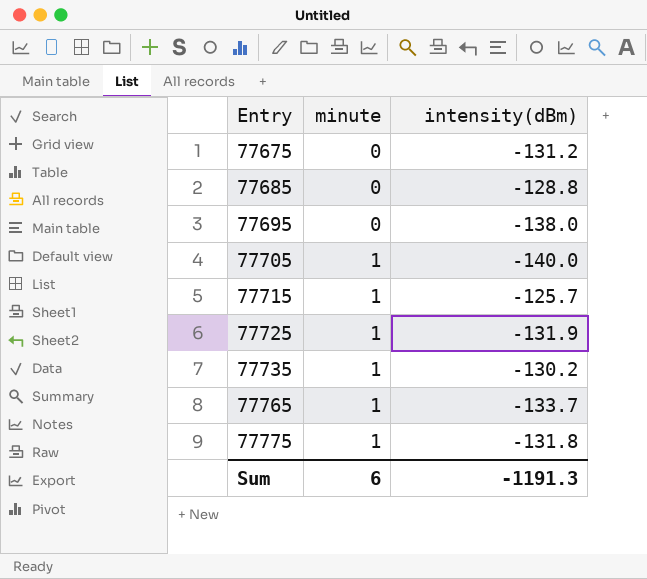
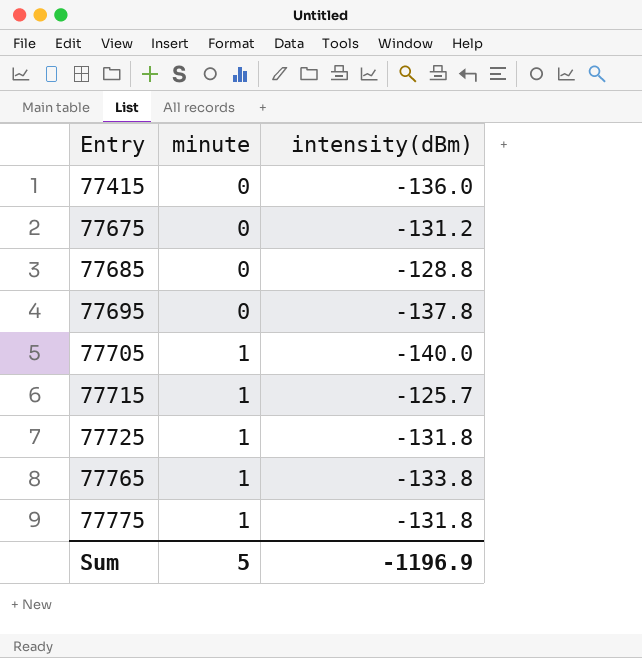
row 77735: 1 | -130.2 -> none
row 77415: none -> 0 | -136.0
77695 | intensity(dBm): -138.0 -> -137.8
77725 | intensity(dBm): -131.9 -> -131.8
77765 | intensity(dBm): -133.7 -> -133.8
Sum | minute: 6 -> 5
Sum | intensity(dBm): -1191.3 -> -1196.9

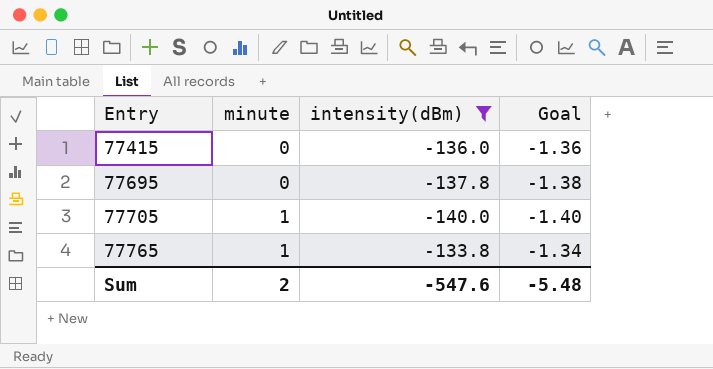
filter: none -> intensity(dBm) <= -133.8
column Goal | formula: none -> [intensity(dBm)] * 0.01
Sum | minute: 5 -> 2
Sum | intensity(dBm): -1196.9 -> -547.6

